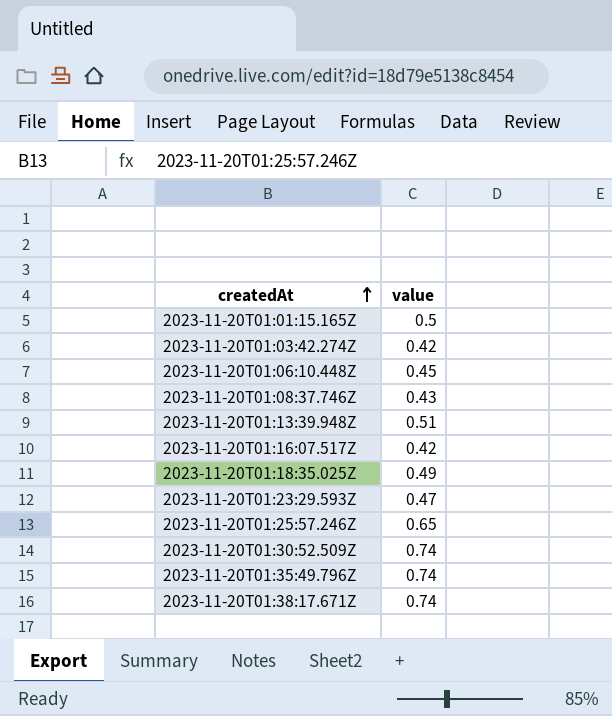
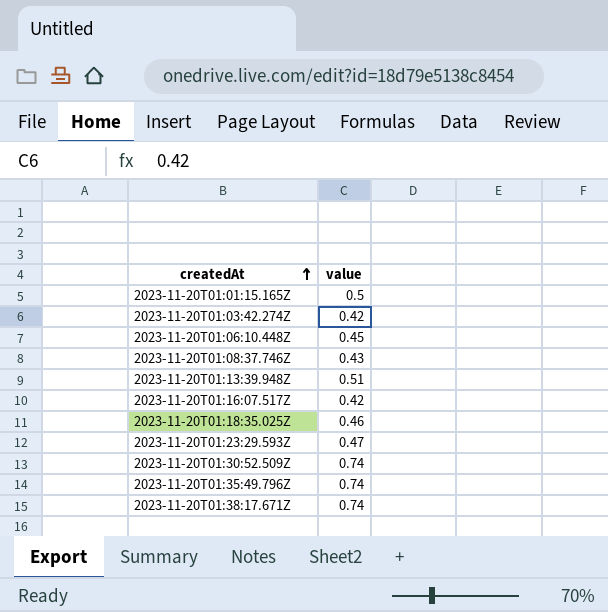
row 2023-11-20T01:25:57.246Z: 0.65 -> none
2023-11-20T01:18:35.025Z | value: 0.49 -> 0.46

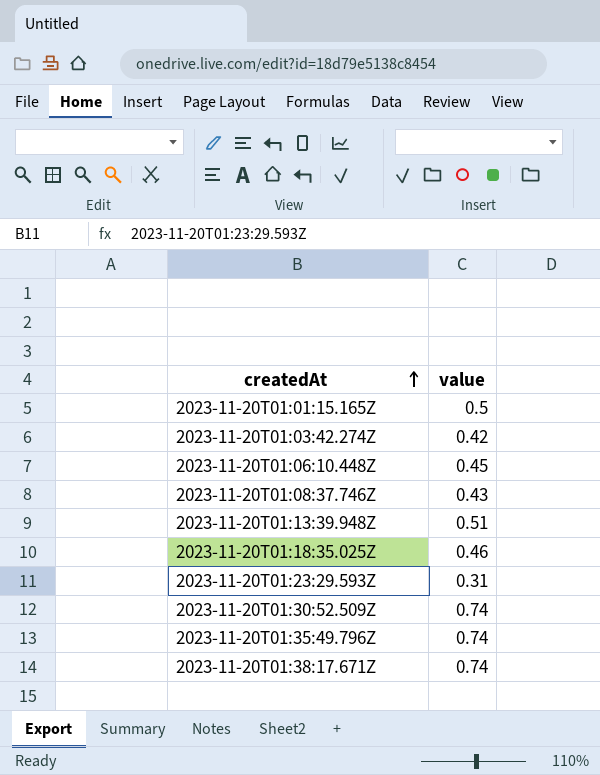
row 2023-11-20T01:16:07.517Z: 0.42 -> none
2023-11-20T01:23:29.593Z | value: 0.47 -> 0.31

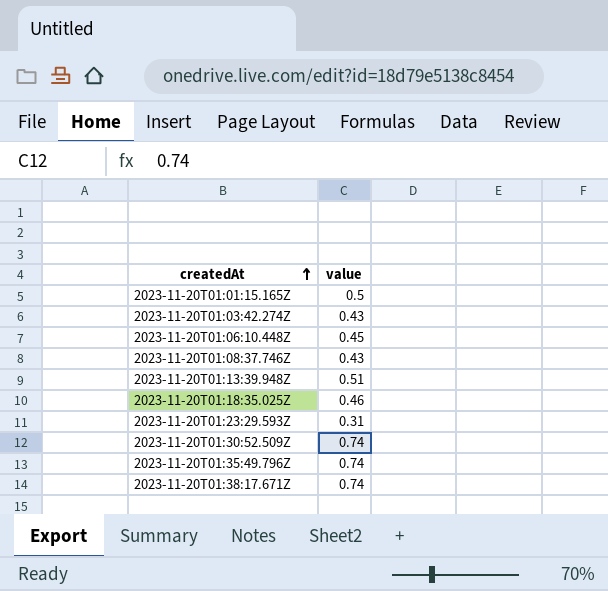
2023-11-20T01:03:42.274Z | value: 0.42 -> 0.43

